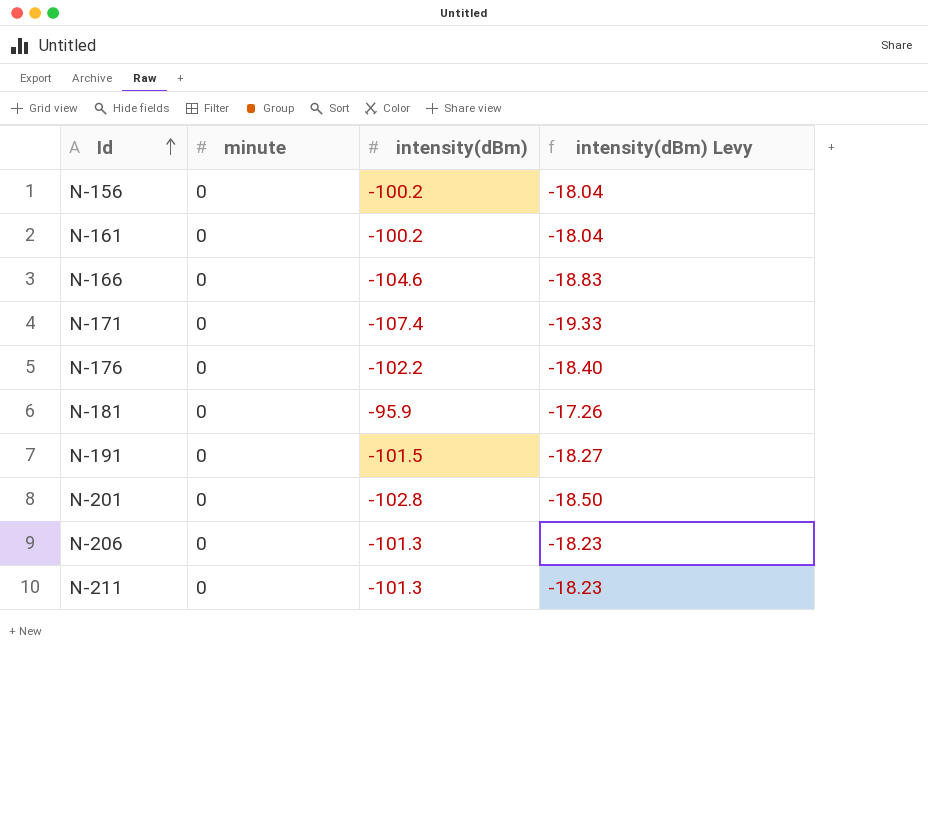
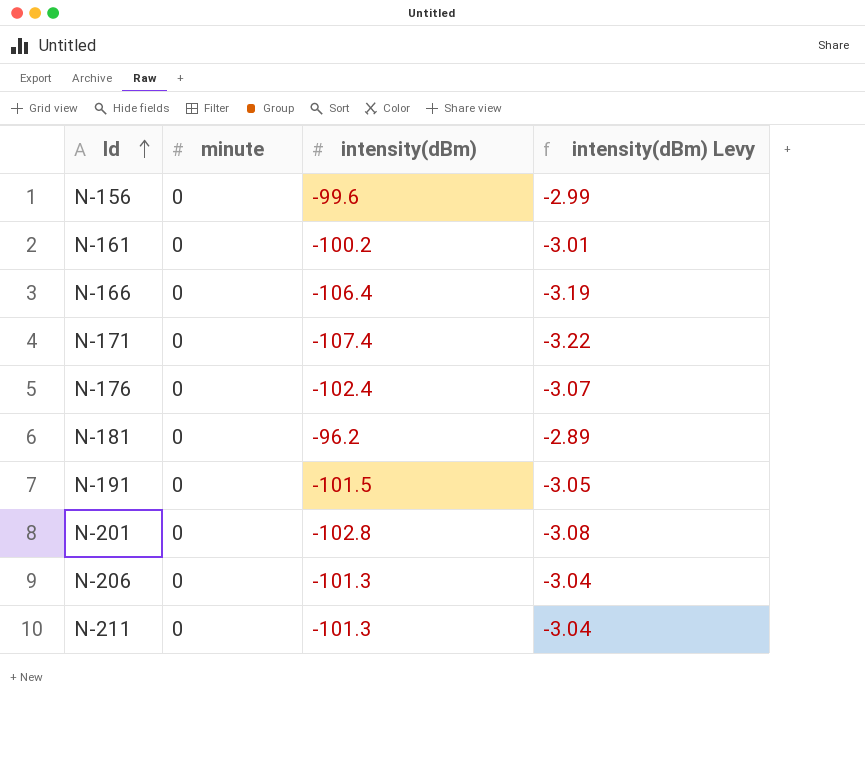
column intensity(dBm) Levy | formula: [intensity(dBm)] * 0.18 -> [intensity(dBm)] * 0.03
N-156 | intensity(dBm): -100.2 -> -99.6
N-166 | intensity(dBm): -104.6 -> -106.4
N-176 | intensity(dBm): -102.2 -> -102.4
N-181 | intensity(dBm): -95.9 -> -96.2

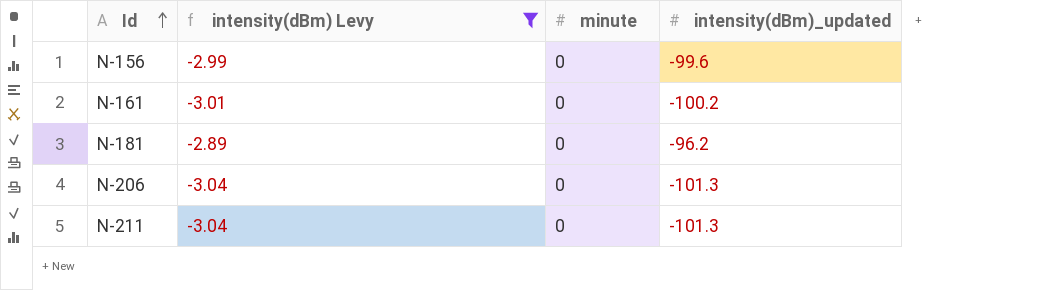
filter: none -> intensity(dBm) Levy >= -3.04
column intensity(dBm) Levy | position: 4 -> 2
column name: intensity(dBm) -> intensity(dBm)_updated

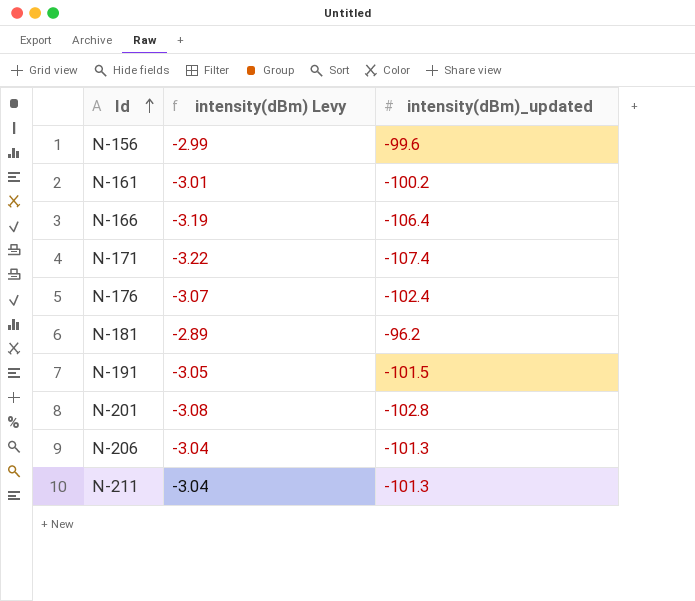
filter: intensity(dBm) Levy >= -3.04 -> none
column minute | position: 3 -> none

